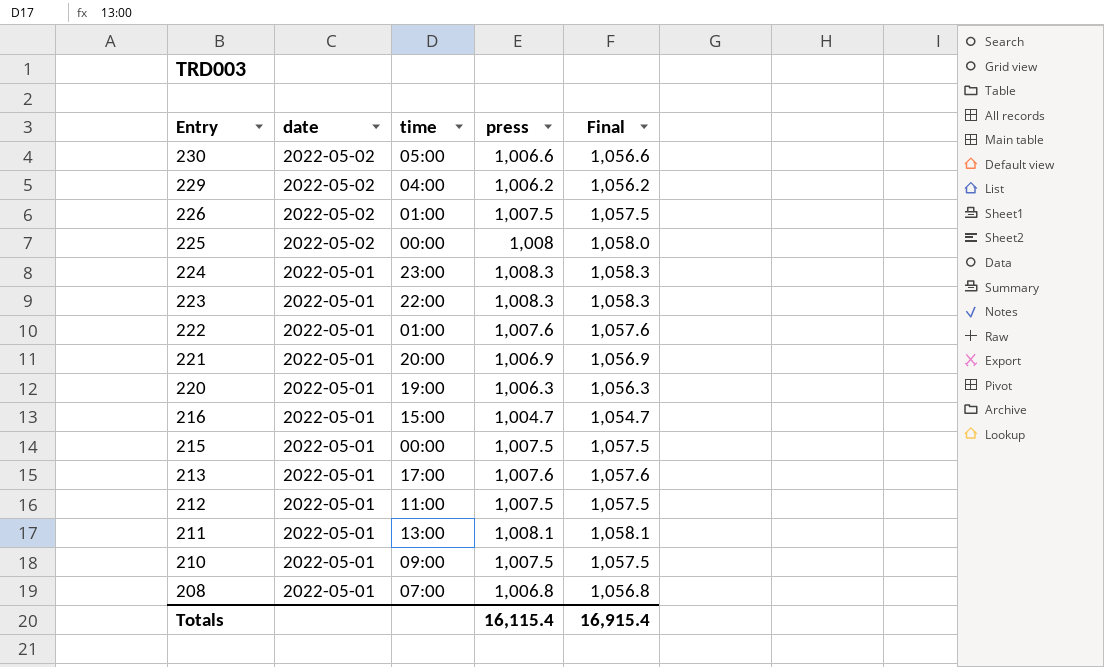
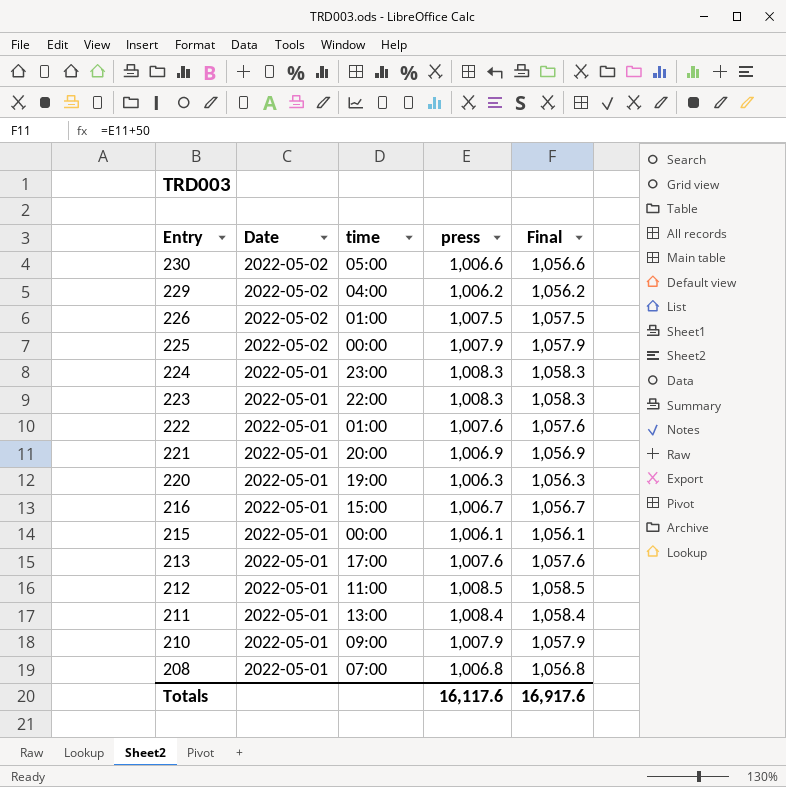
column name: date -> Date
225 | press: 1,008 -> 1,007.9
225 | Final: 1,058.0 -> 1,057.9
216 | press: 1,004.7 -> 1,006.7
216 | Final: 1,054.7 -> 1,056.7
215 | press: 1,007.5 -> 1,006.1
215 | Final: 1,057.5 -> 1,056.1
212 | press: 1,007.5 -> 1,008.5
212 | Final: 1,057.5 -> 1,058.5
211 | press: 1,008.1 -> 1,008.4
211 | Final: 1,058.1 -> 1,058.4
210 | press: 1,007.5 -> 1,007.9
210 | Final: 1,057.5 -> 1,057.9
Totals | press: 16,115.4 -> 16,117.6
Totals | Final: 16,915.4 -> 16,917.6

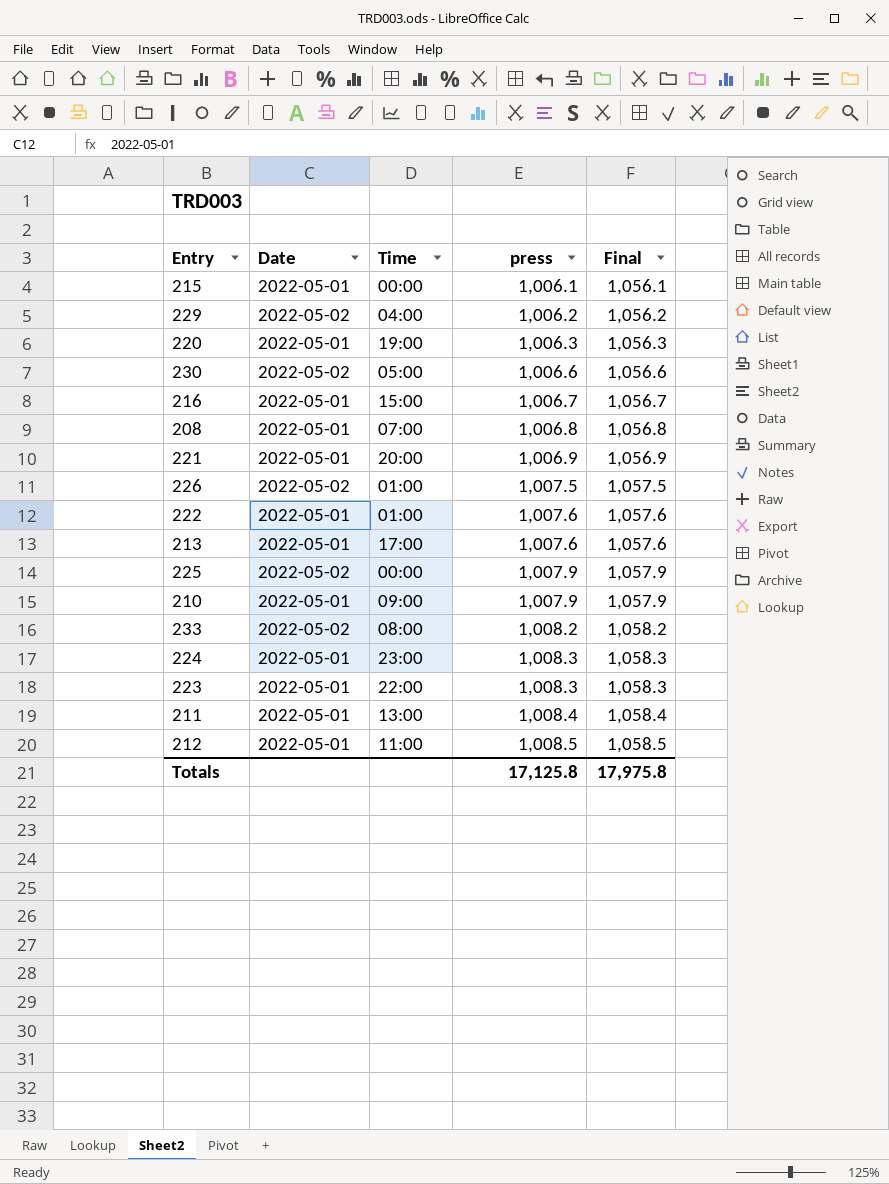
row order: Entry descending -> press ascending
column name: time -> Time
row 233: none -> 2022-05-02 | 08:00 | 1,008.2 | 1,058.2
Totals | press: 16,117.6 -> 17,125.8
Totals | Final: 16,917.6 -> 17,975.8

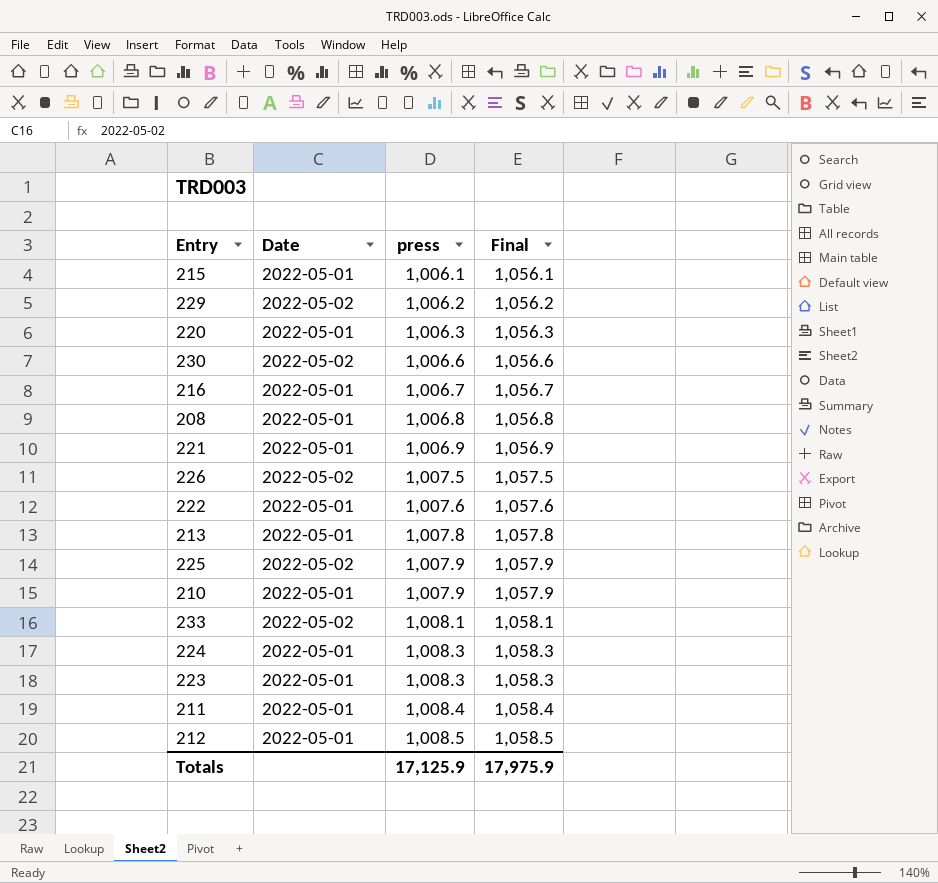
column Time | position: 3 -> none
213 | press: 1,007.6 -> 1,007.8
213 | Final: 1,057.6 -> 1,057.8
233 | press: 1,008.2 -> 1,008.1
233 | Final: 1,058.2 -> 1,058.1
Totals | press: 17,125.8 -> 17,125.9
Totals | Final: 17,975.8 -> 17,975.9

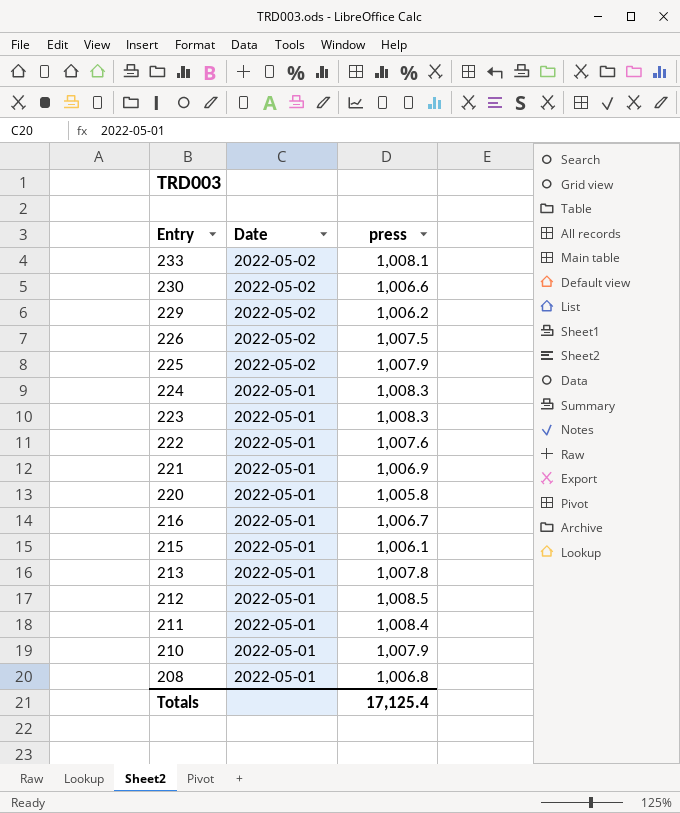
row order: press ascending -> Entry descending
column Final | formula: [press] + 50 -> none
220 | press: 1,006.3 -> 1,005.8
Totals | press: 17,125.9 -> 17,125.4

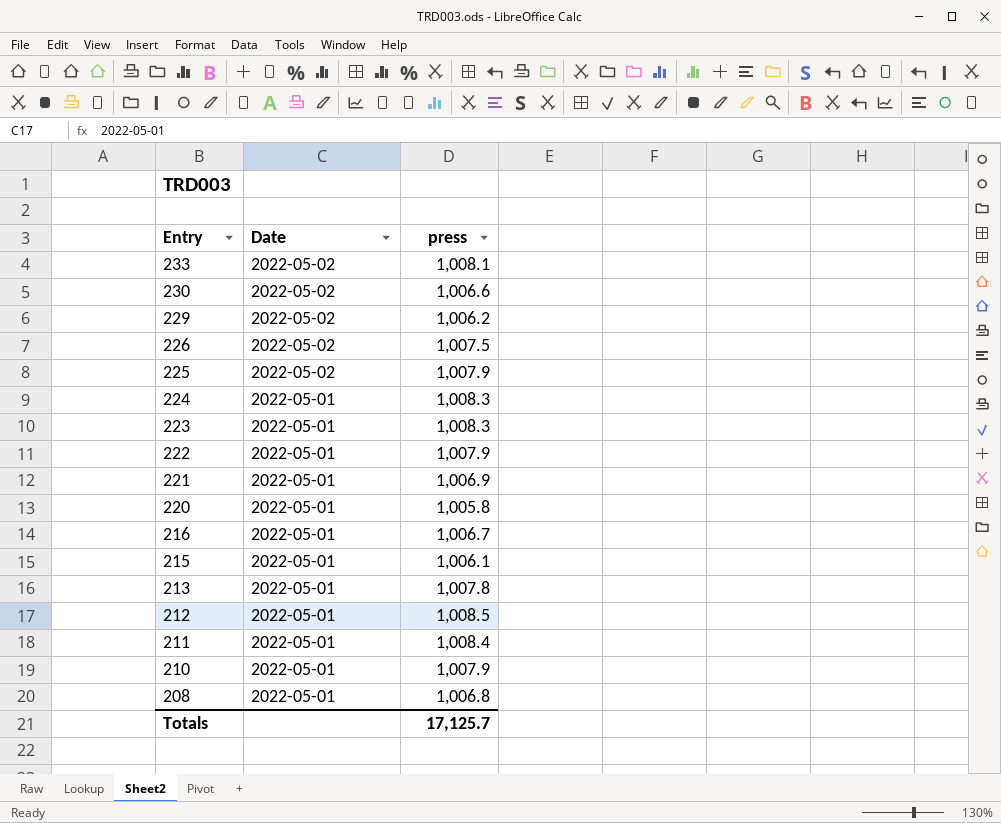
222 | press: 1,007.6 -> 1,007.9
Totals | press: 17,125.4 -> 17,125.7

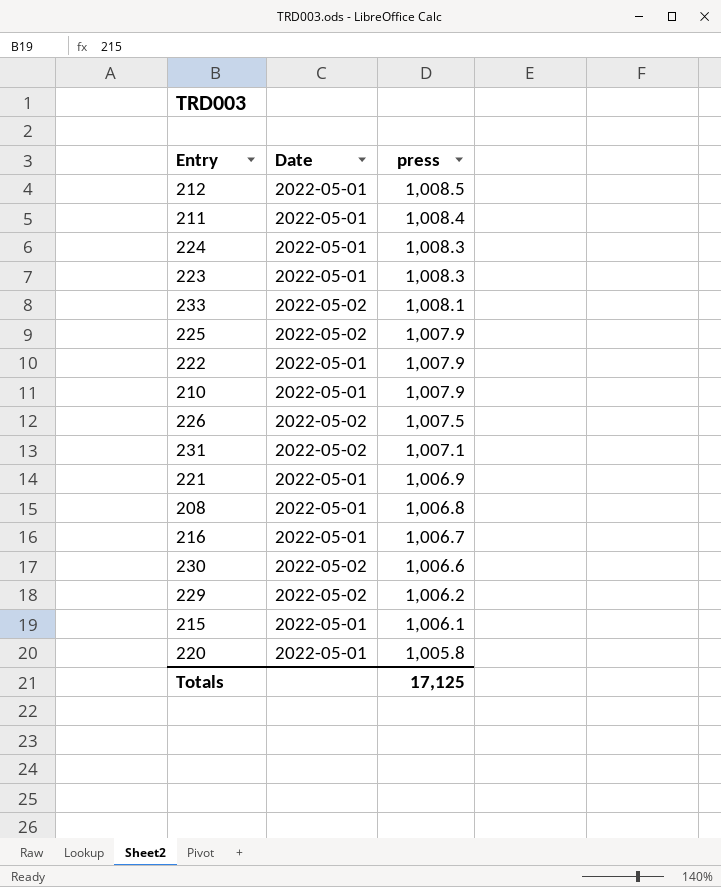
row order: Entry descending -> press descending
row 213: 2022-05-01 | 1,007.8 -> none
row 231: none -> 2022-05-02 | 1,007.1
Totals | press: 17,125.7 -> 17,125

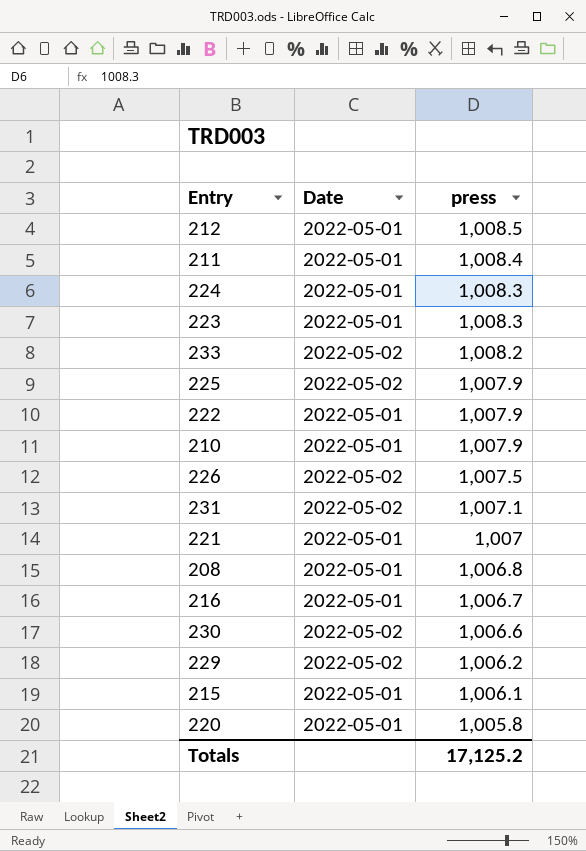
233 | press: 1,008.1 -> 1,008.2
221 | press: 1,006.9 -> 1,007
Totals | press: 17,125 -> 17,125.2

